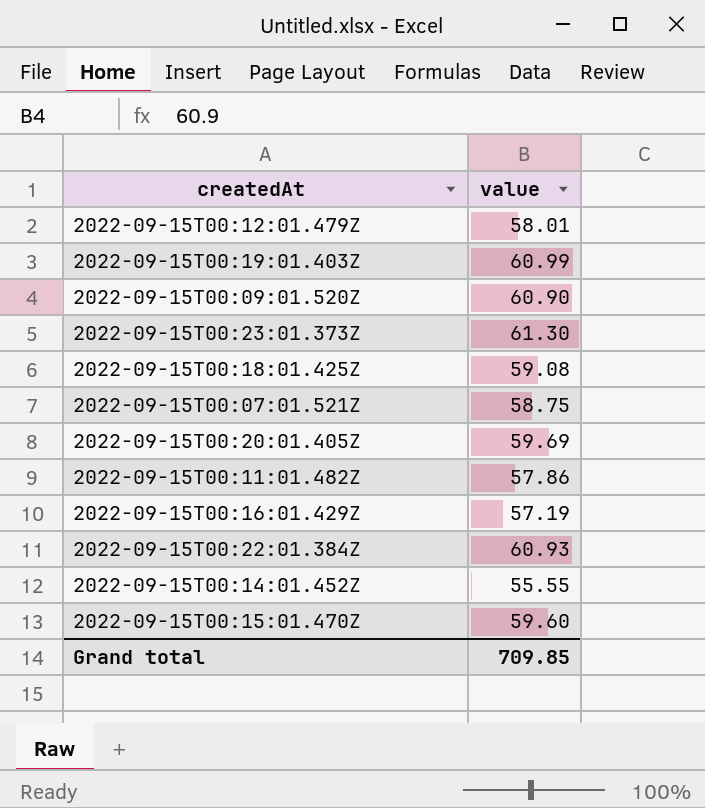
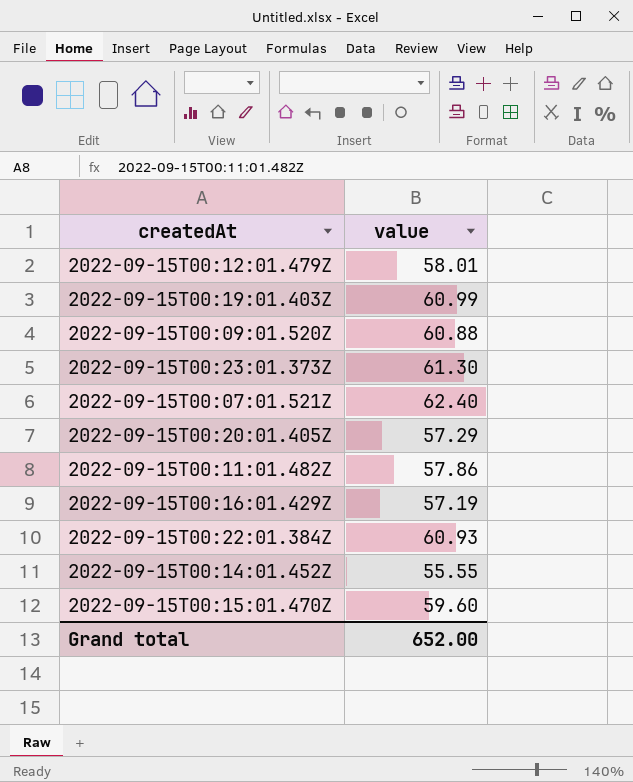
row 2022-09-15T00:18:01.425Z: 59.08 -> none
2022-09-15T00:09:01.520Z | value: 60.90 -> 60.88
2022-09-15T00:07:01.521Z | value: 58.75 -> 62.40
2022-09-15T00:20:01.405Z | value: 59.69 -> 57.29
Grand total | value: 709.85 -> 652.00

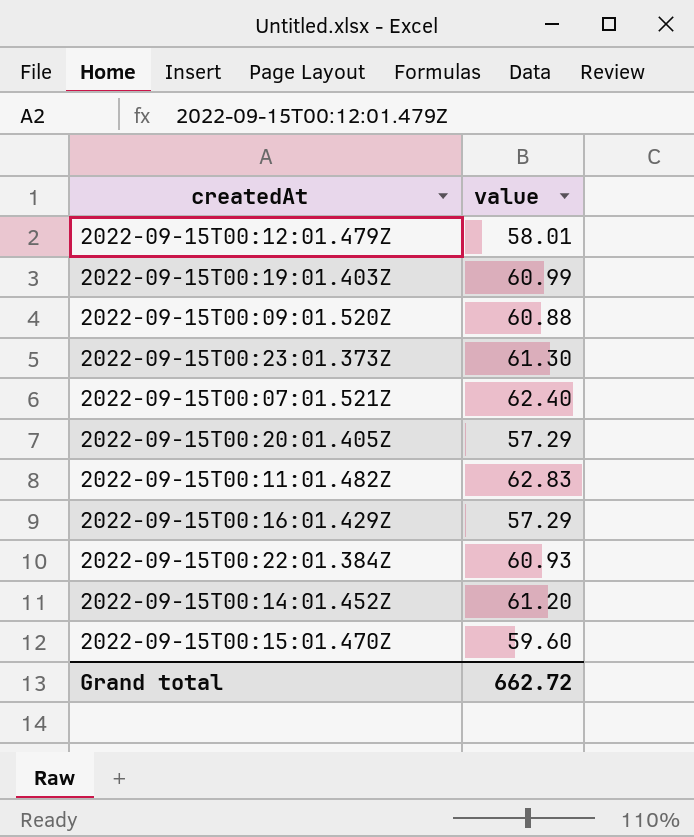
2022-09-15T00:11:01.482Z | value: 57.86 -> 62.83
2022-09-15T00:16:01.429Z | value: 57.19 -> 57.29
2022-09-15T00:14:01.452Z | value: 55.55 -> 61.20
Grand total | value: 652.00 -> 662.72

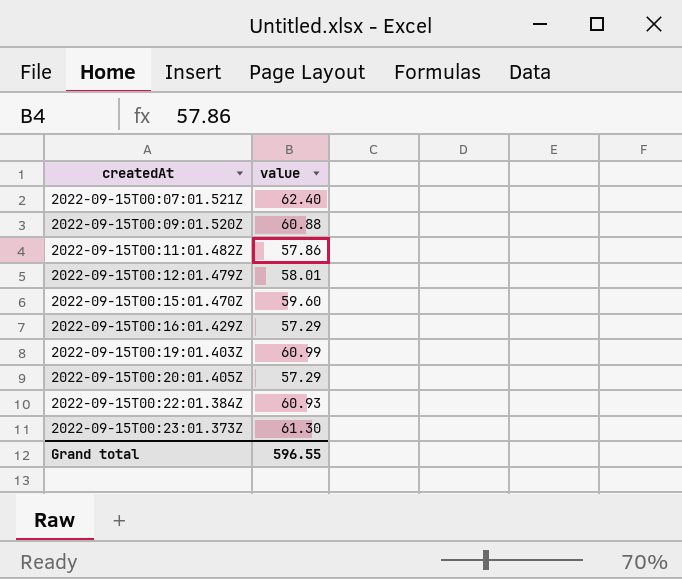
row order: none -> createdAt ascending
row 2022-09-15T00:14:01.452Z: 61.20 -> none
2022-09-15T00:11:01.482Z | value: 62.83 -> 57.86
Grand total | value: 662.72 -> 596.55

